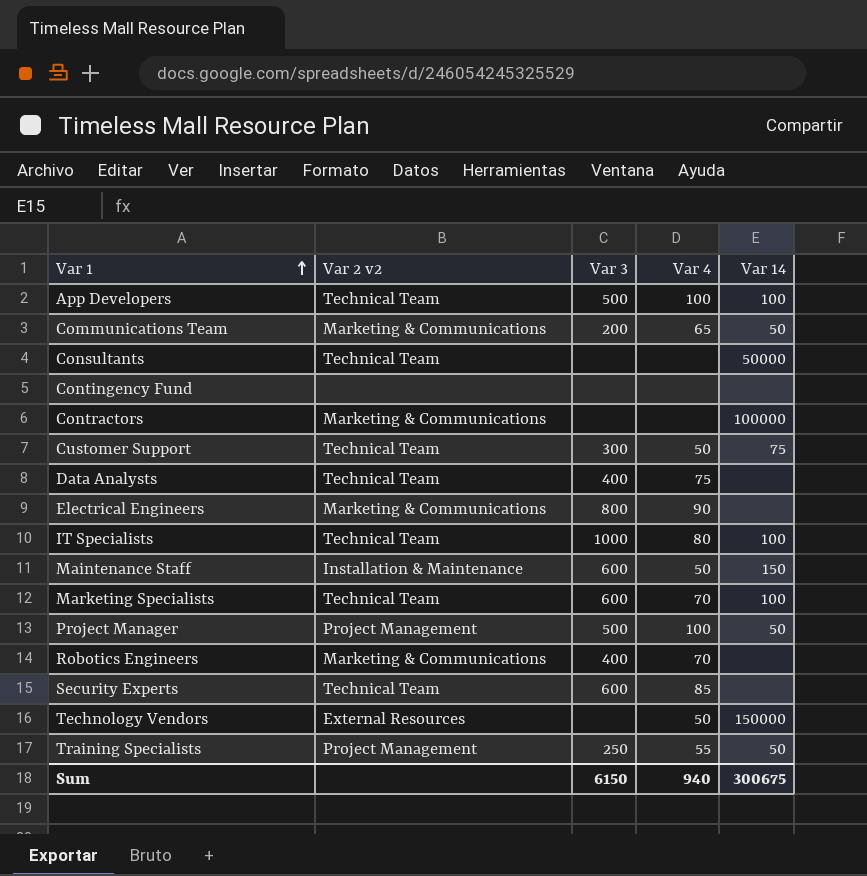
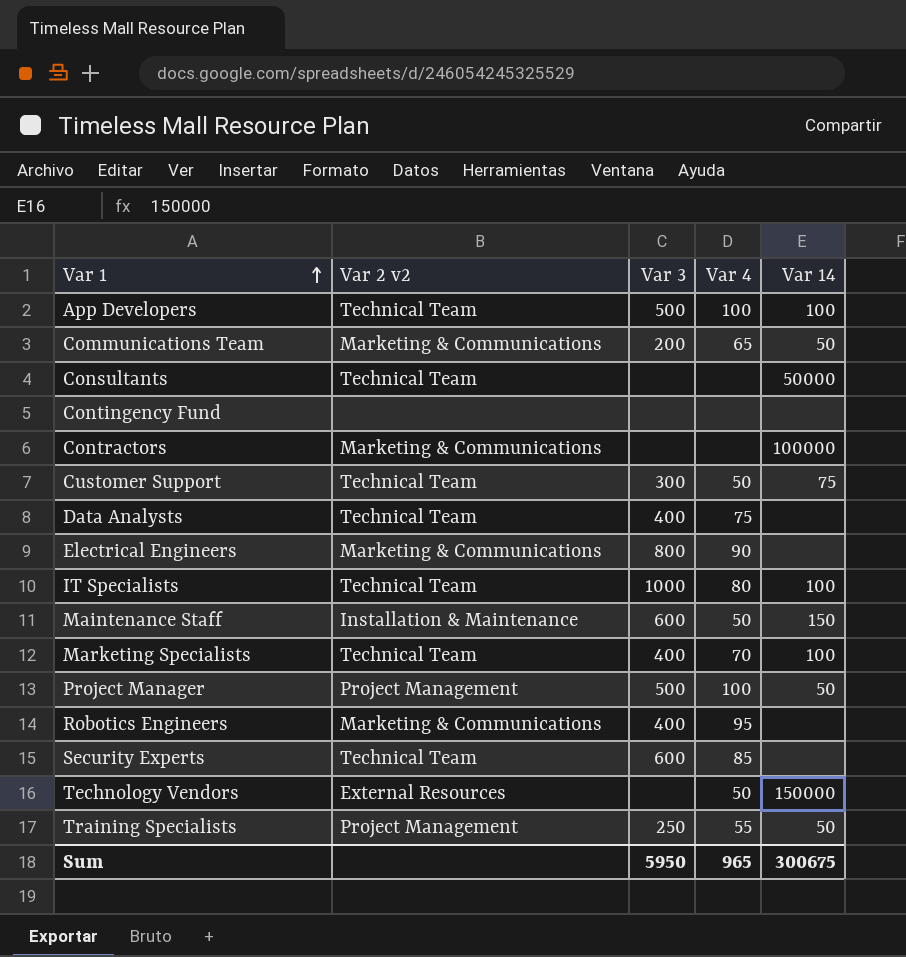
Marketing Specialists | Var 3: 600 -> 400
Robotics Engineers | Var 4: 70 -> 95
Sum | Var 3: 6150 -> 5950
Sum | Var 4: 940 -> 965

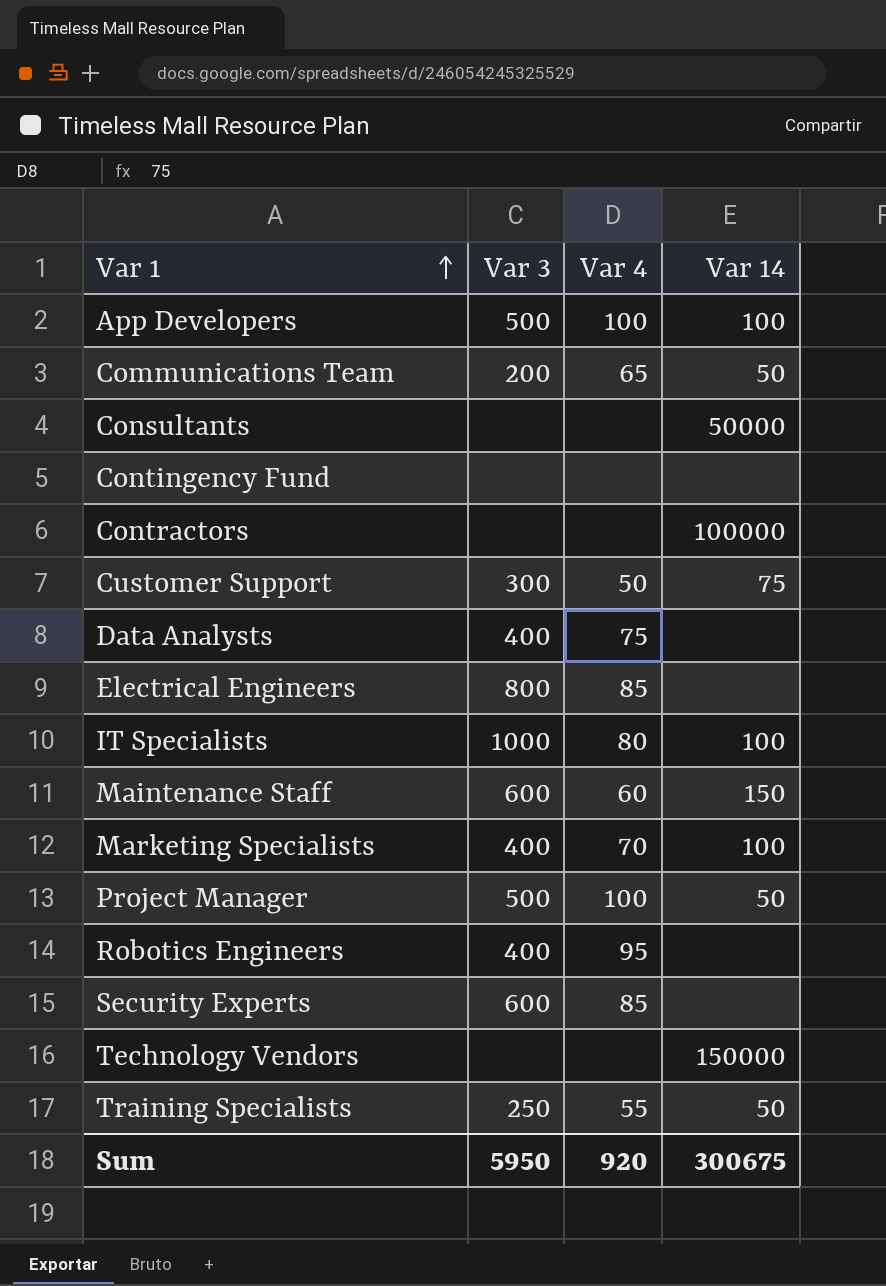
column Var 2 v2 | position: 2 -> none
Electrical Engineers | Var 4: 90 -> 85
Maintenance Staff | Var 4: 50 -> 60
Technology Vendors | Var 4: 50 -> none
Sum | Var 4: 965 -> 920

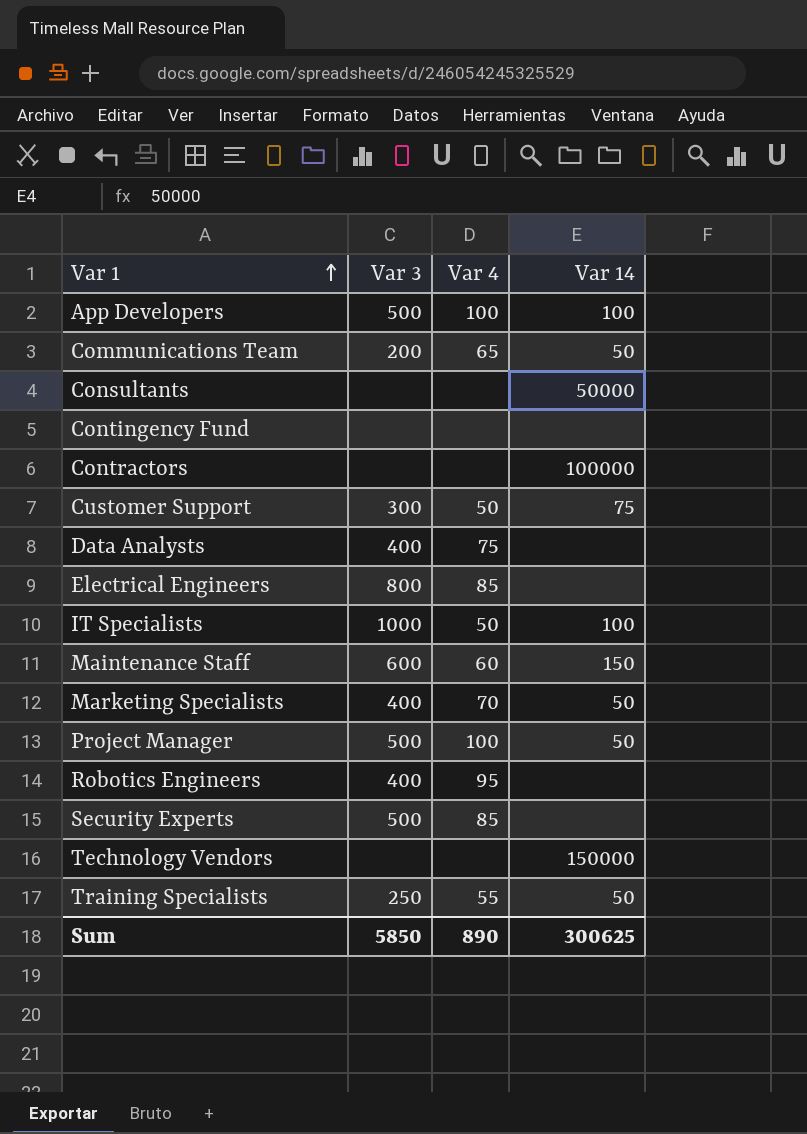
IT Specialists | Var 4: 80 -> 50
Marketing Specialists | Var 14: 100 -> 50
Security Experts | Var 3: 600 -> 500
Sum | Var 3: 5950 -> 5850
Sum | Var 4: 920 -> 890
Sum | Var 14: 300675 -> 300625

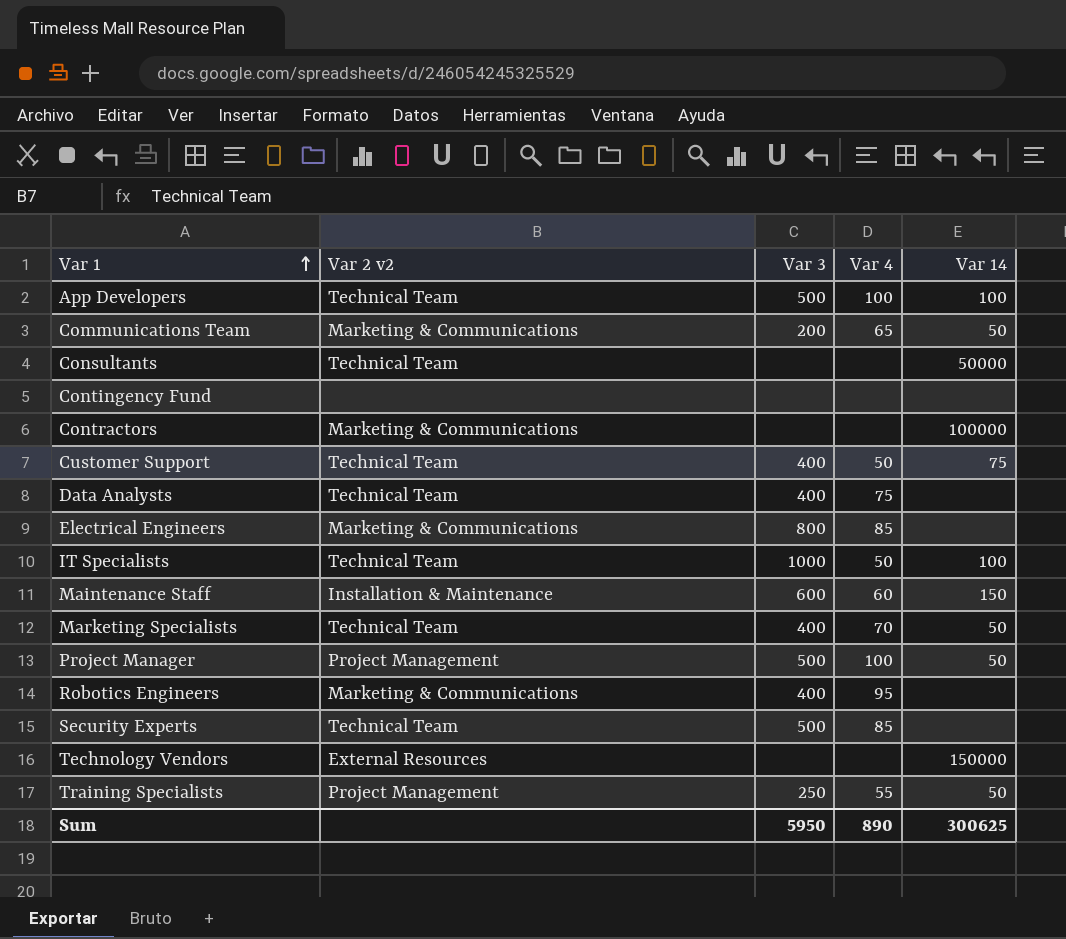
column Var 2 v2 | position: none -> 2
Customer Support | Var 3: 300 -> 400
Sum | Var 3: 5850 -> 5950

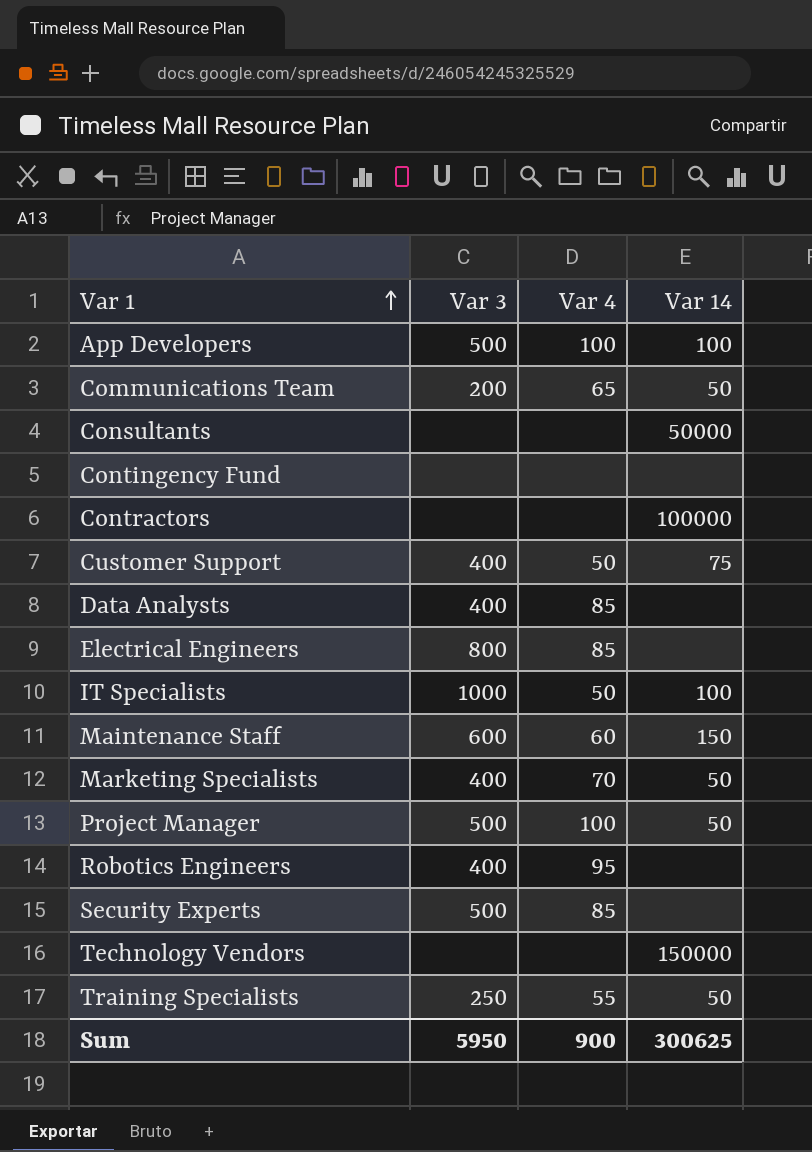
column Var 2 v2 | position: 2 -> none
Data Analysts | Var 4: 75 -> 85
Sum | Var 4: 890 -> 900

